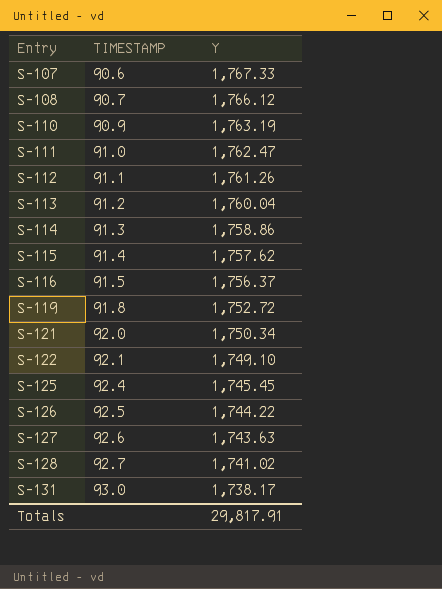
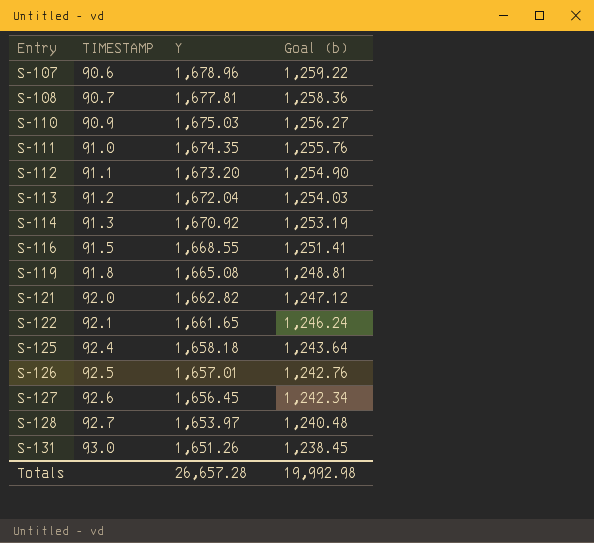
column Goal (b) | formula: none -> [Y] * 0.75
row S-115: 91.4 | 1,757.62 -> none
S-107 | Y: 1,767.33 -> 1,678.96
S-108 | Y: 1,766.12 -> 1,677.81
S-110 | Y: 1,763.19 -> 1,675.03
S-111 | Y: 1,762.47 -> 1,674.35
S-112 | Y: 1,761.26 -> 1,673.20
S-113 | Y: 1,760.04 -> 1,672.04
S-114 | Y: 1,758.86 -> 1,670.92
S-116 | Y: 1,756.37 -> 1,668.55
S-119 | Y: 1,752.72 -> 1,665.08
S-121 | Y: 1,750.34 -> 1,662.82
S-122 | Y: 1,749.10 -> 1,661.65
S-125 | Y: 1,745.45 -> 1,658.18
S-126 | Y: 1,744.22 -> 1,657.01
S-127 | Y: 1,743.63 -> 1,656.45
S-128 | Y: 1,741.02 -> 1,653.97
S-131 | Y: 1,738.17 -> 1,651.26
Totals | Y: 29,817.91 -> 26,657.28

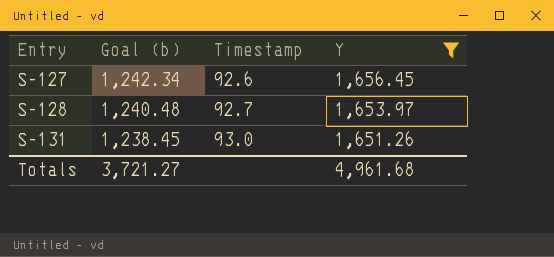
filter: none -> Y <= 1,656.45
column Goal (b) | position: 4 -> 2
column name: TIMESTAMP -> Timestamp
Totals | Goal (b): 19,992.98 -> 3,721.27
Totals | Y: 26,657.28 -> 4,961.68

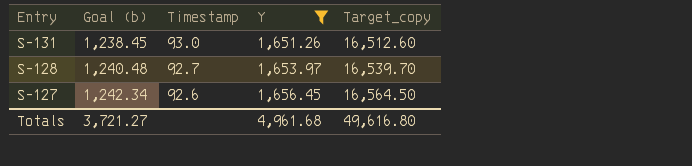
row order: Entry ascending -> Entry descending
column Target_copy | formula: none -> [Y] * 10

